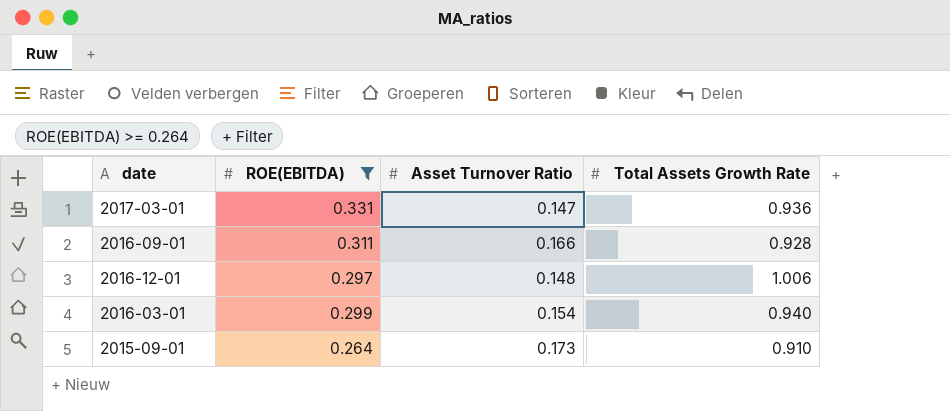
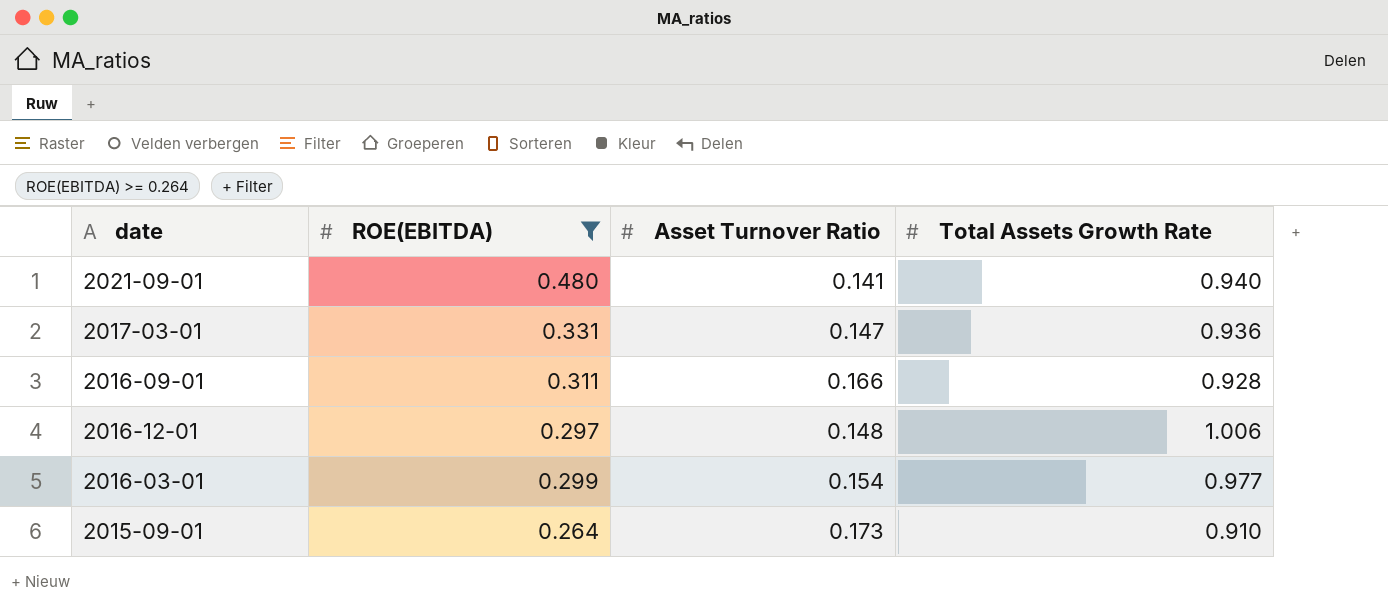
row 2021-09-01: none -> 0.480 | 0.141 | 0.940
2016-03-01 | Total Assets Growth Rate: 0.940 -> 0.977

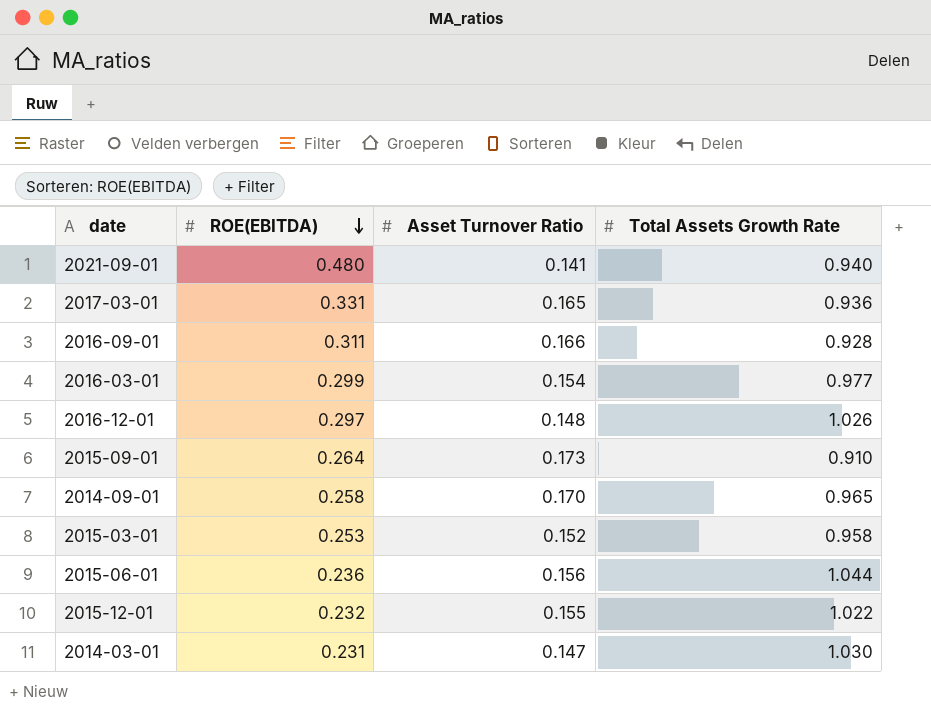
filter: ROE(EBITDA) >= 0.264 -> none
row order: none -> ROE(EBITDA) descending
2017-03-01 | Asset Turnover Ratio: 0.147 -> 0.165
2016-12-01 | Total Assets Growth Rate: 1.006 -> 1.026

